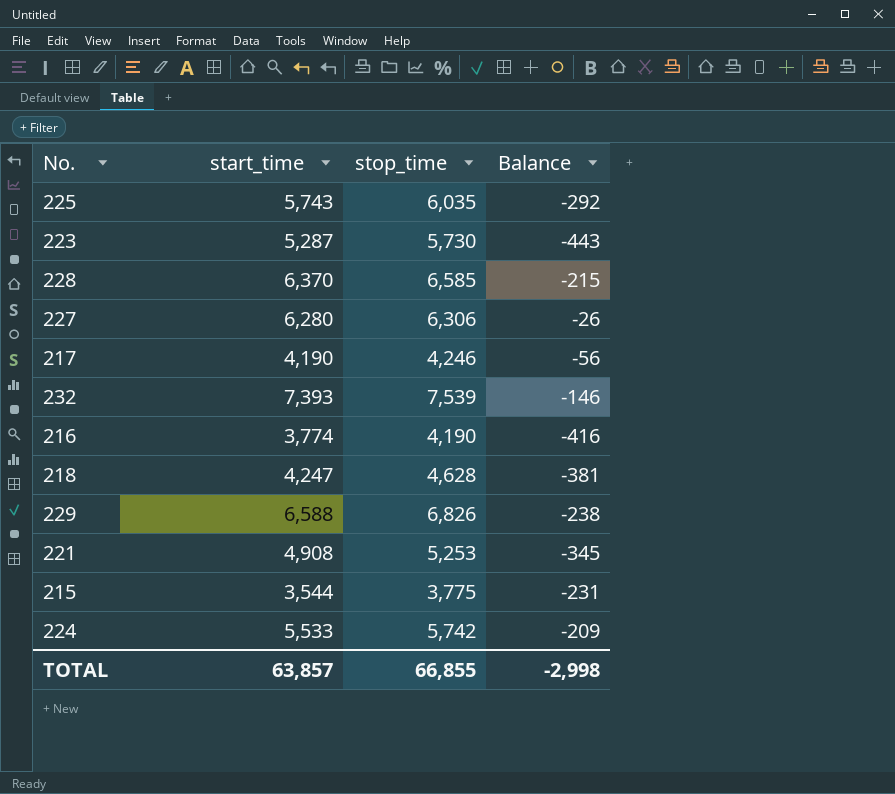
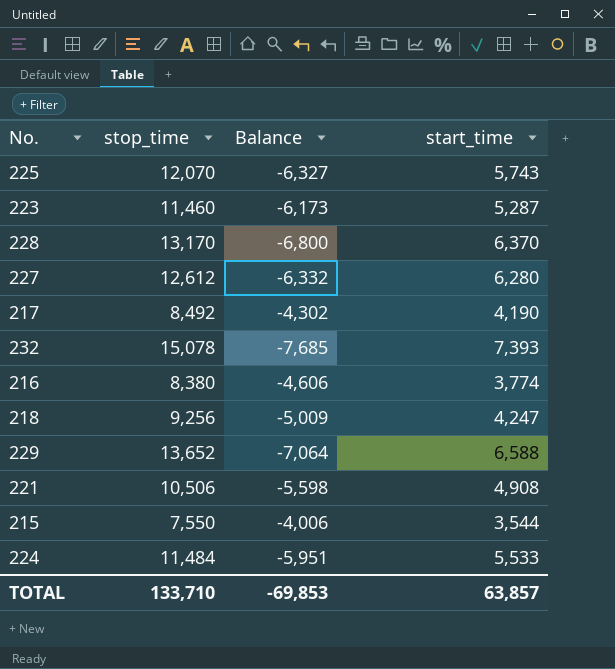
column start_time | position: 2 -> 4
225 | stop_time: 6,035 -> 12,070
225 | Balance: -292 -> -6,327
223 | stop_time: 5,730 -> 11,460
223 | Balance: -443 -> -6,173
228 | stop_time: 6,585 -> 13,170
228 | Balance: -215 -> -6,800
227 | stop_time: 6,306 -> 12,612
227 | Balance: -26 -> -6,332
217 | stop_time: 4,246 -> 8,492
217 | Balance: -56 -> -4,302
232 | stop_time: 7,539 -> 15,078
232 | Balance: -146 -> -7,685
216 | stop_time: 4,190 -> 8,380
216 | Balance: -416 -> -4,606
218 | stop_time: 4,628 -> 9,256
218 | Balance: -381 -> -5,009
229 | stop_time: 6,826 -> 13,652
229 | Balance: -238 -> -7,064
221 | stop_time: 5,253 -> 10,506
221 | Balance: -345 -> -5,598
215 | stop_time: 3,775 -> 7,550
215 | Balance: -231 -> -4,006
224 | stop_time: 5,742 -> 11,484
224 | Balance: -209 -> -5,951
TOTAL | stop_time: 66,855 -> 133,710
TOTAL | Balance: -2,998 -> -69,853

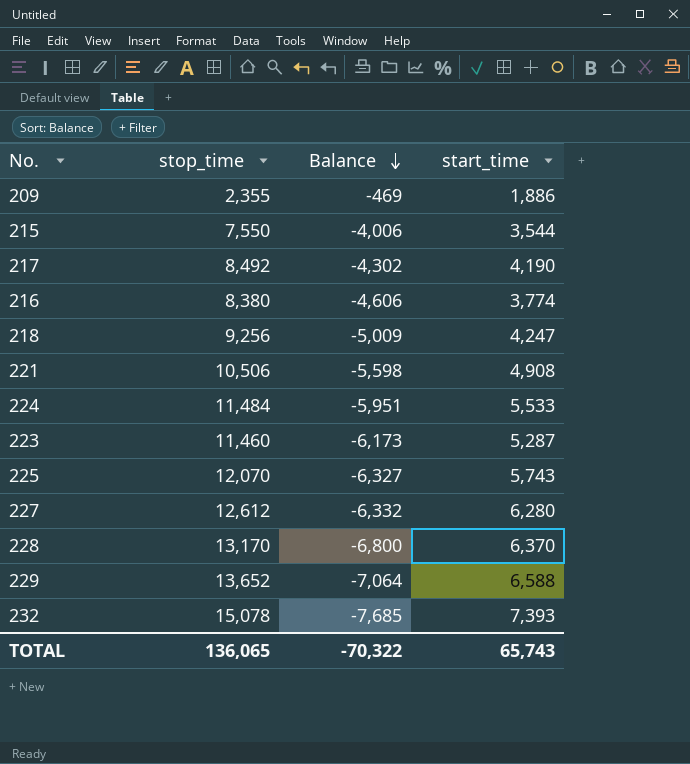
row order: none -> Balance descending
row 209: none -> 2,355 | -469 | 1,886
TOTAL | stop_time: 133,710 -> 136,065
TOTAL | Balance: -69,853 -> -70,322
TOTAL | start_time: 63,857 -> 65,743

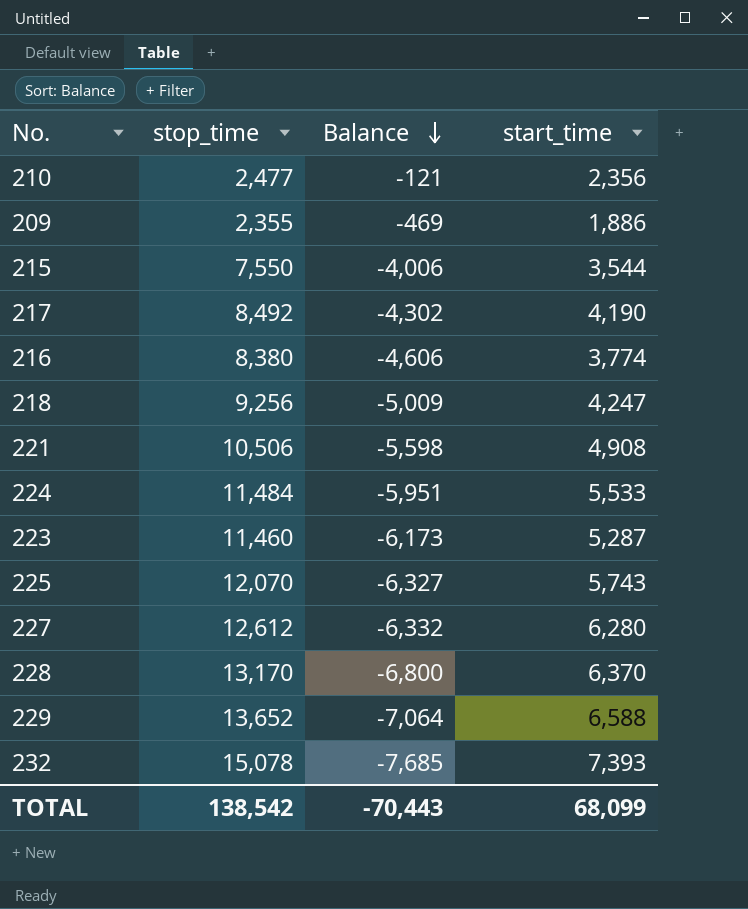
row 210: none -> 2,477 | -121 | 2,356
TOTAL | stop_time: 136,065 -> 138,542
TOTAL | Balance: -70,322 -> -70,443
TOTAL | start_time: 65,743 -> 68,099

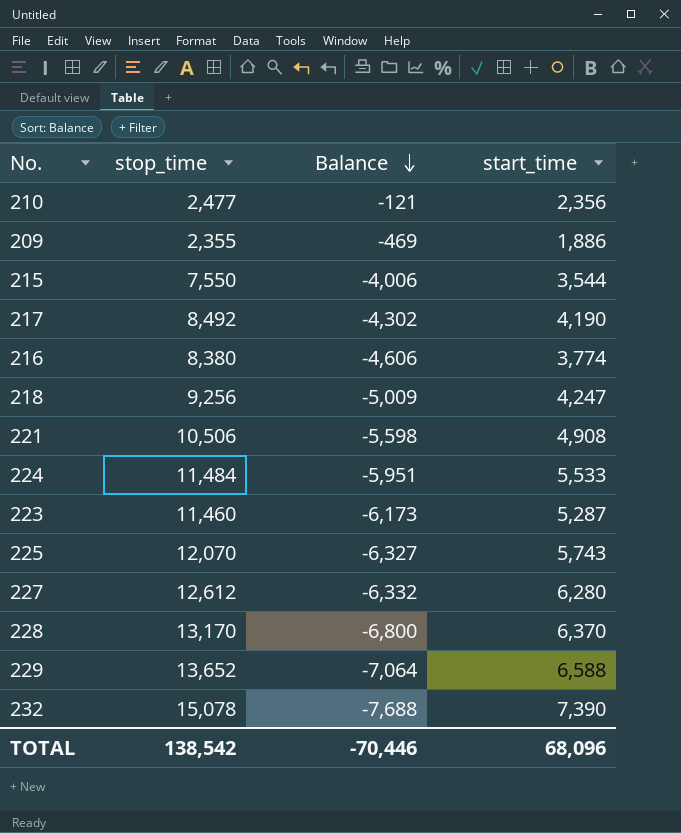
232 | Balance: -7,685 -> -7,688
232 | start_time: 7,393 -> 7,390
TOTAL | Balance: -70,443 -> -70,446
TOTAL | start_time: 68,099 -> 68,096

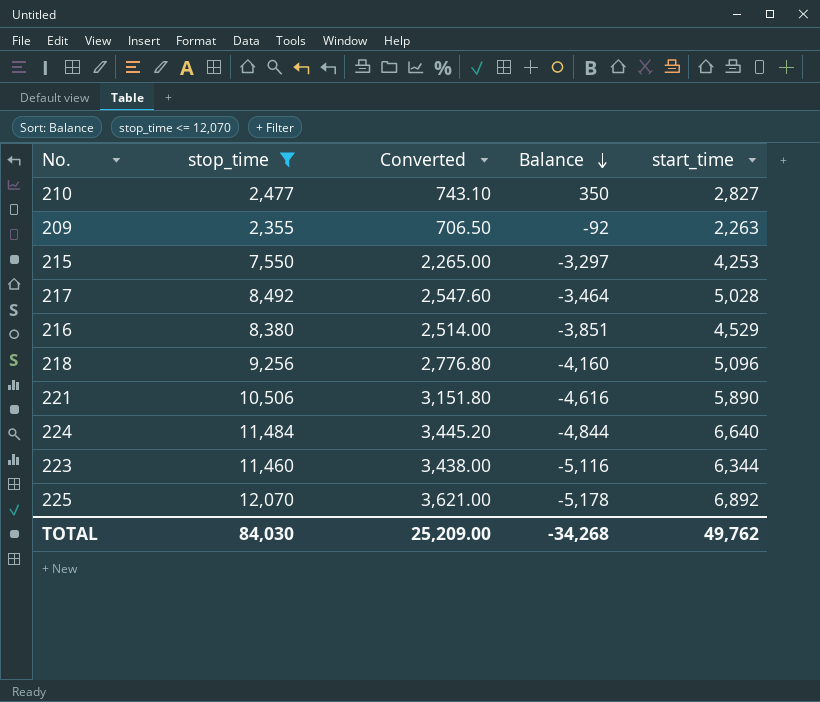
filter: none -> stop_time <= 12,070
column Converted | formula: none -> [stop_time] * 0.3
210 | Balance: -121 -> 350
210 | start_time: 2,356 -> 2,827
209 | Balance: -469 -> -92
209 | start_time: 1,886 -> 2,263
215 | Balance: -4,006 -> -3,297
215 | start_time: 3,544 -> 4,253
217 | Balance: -4,302 -> -3,464
217 | start_time: 4,190 -> 5,028
216 | Balance: -4,606 -> -3,851
216 | start_time: 3,774 -> 4,529
218 | Balance: -5,009 -> -4,160
218 | start_time: 4,247 -> 5,096
221 | Balance: -5,598 -> -4,616
221 | start_time: 4,908 -> 5,890
224 | Balance: -5,951 -> -4,844
224 | start_time: 5,533 -> 6,640
223 | Balance: -6,173 -> -5,116
223 | start_time: 5,287 -> 6,344
225 | Balance: -6,327 -> -5,178
225 | start_time: 5,743 -> 6,892
TOTAL | stop_time: 138,542 -> 84,030
TOTAL | Balance: -70,446 -> -34,268
TOTAL | start_time: 68,096 -> 49,762

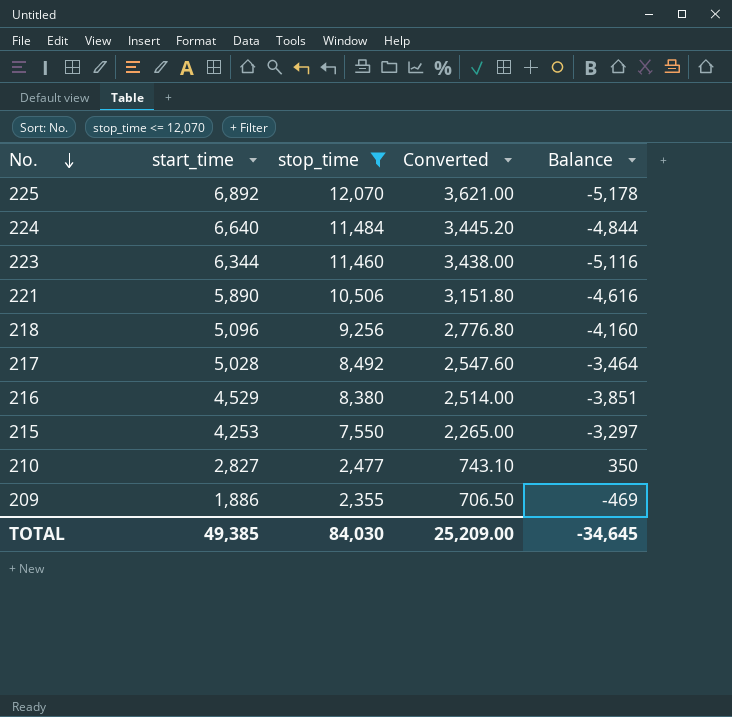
row order: Balance descending -> No. descending
column start_time | position: 5 -> 2
209 | start_time: 2,263 -> 1,886
209 | Balance: -92 -> -469
TOTAL | start_time: 49,762 -> 49,385
TOTAL | Balance: -34,268 -> -34,645

